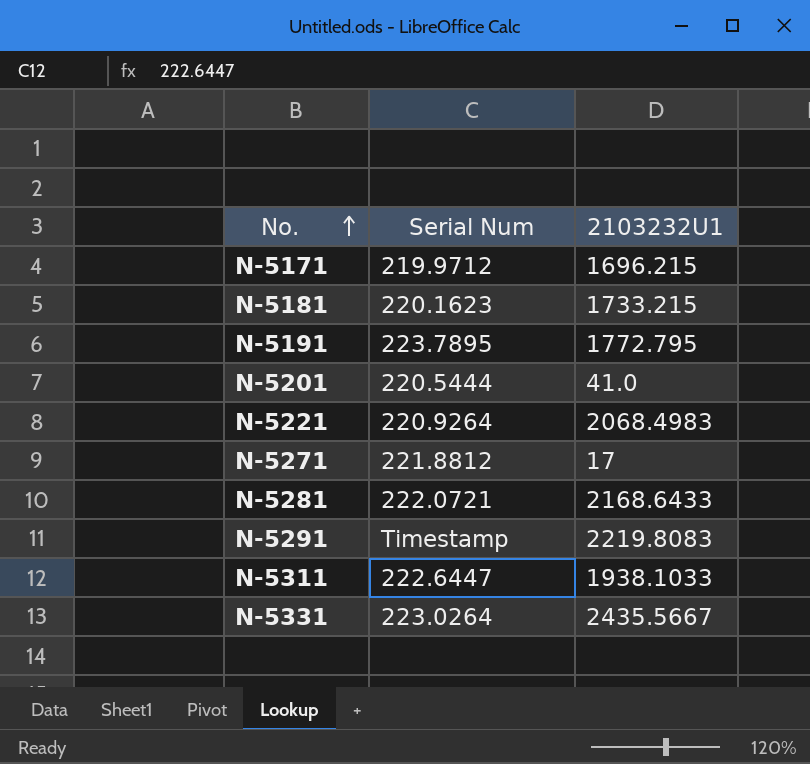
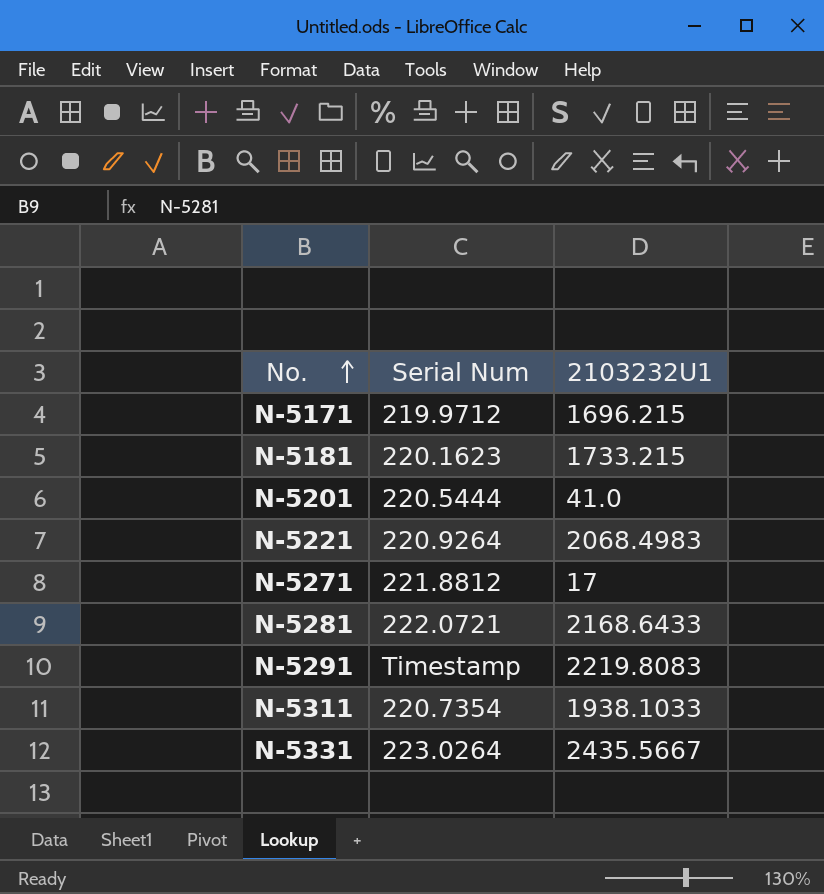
row N-5191: 223.7895 | 1772.795 -> none
N-5311 | Serial Num: 222.6447 -> 220.7354

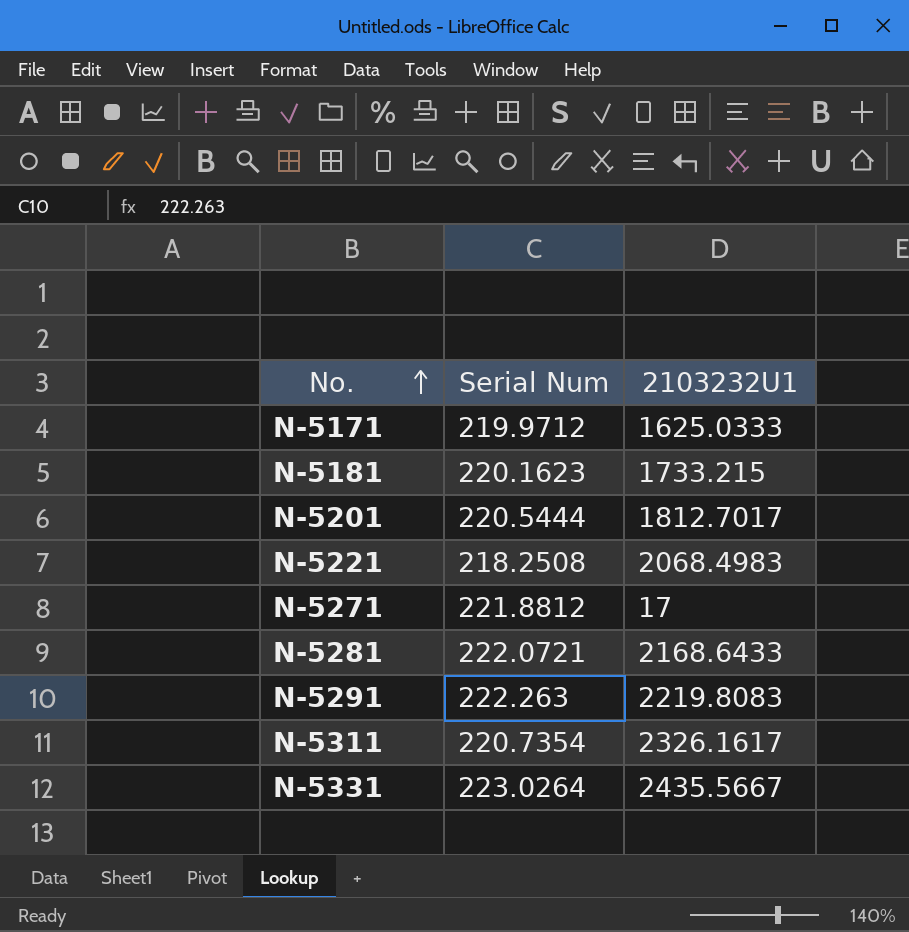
N-5171 | 2103232U1: 1696.215 -> 1625.0333
N-5201 | 2103232U1: 41.0 -> 1812.7017
N-5221 | Serial Num: 220.9264 -> 218.2508
N-5291 | Serial Num: Timestamp -> 222.263
N-5311 | 2103232U1: 1938.1033 -> 2326.1617

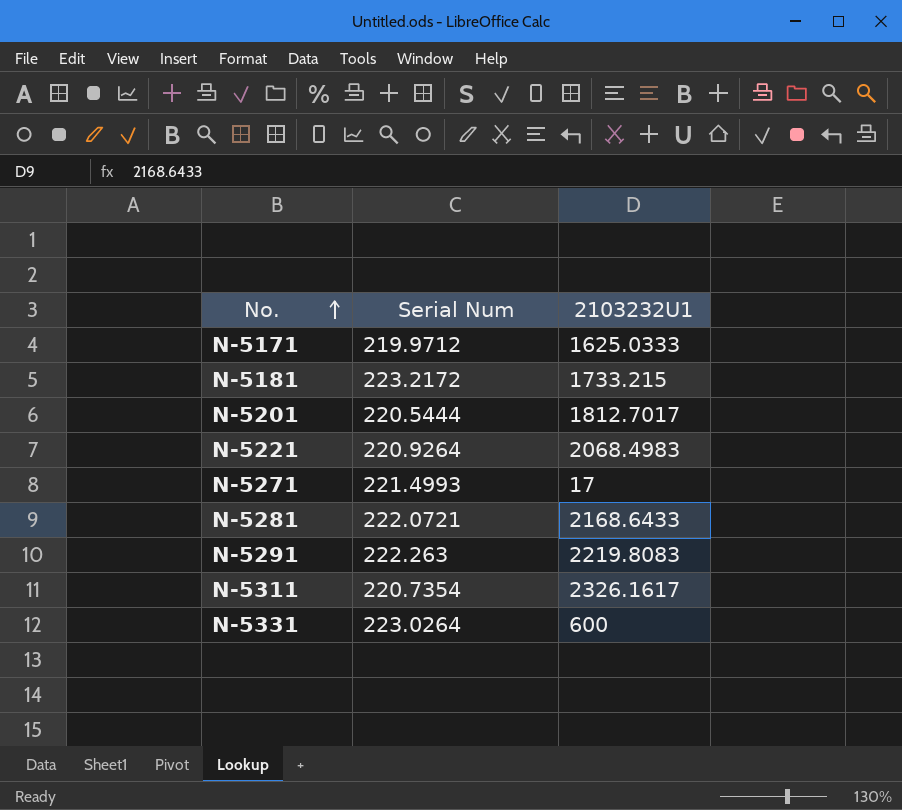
N-5181 | Serial Num: 220.1623 -> 223.2172
N-5221 | Serial Num: 218.2508 -> 220.9264
N-5271 | Serial Num: 221.8812 -> 221.4993
N-5331 | 2103232U1: 2435.5667 -> 600

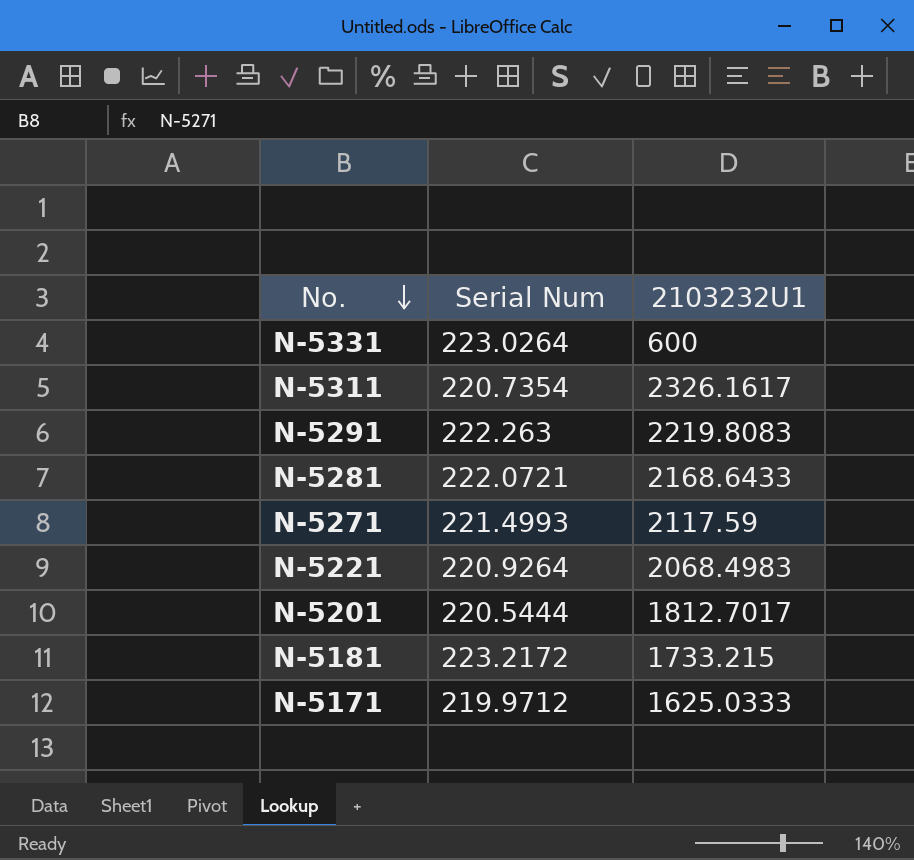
row order: No. ascending -> No. descending
N-5271 | 2103232U1: 17 -> 2117.59

